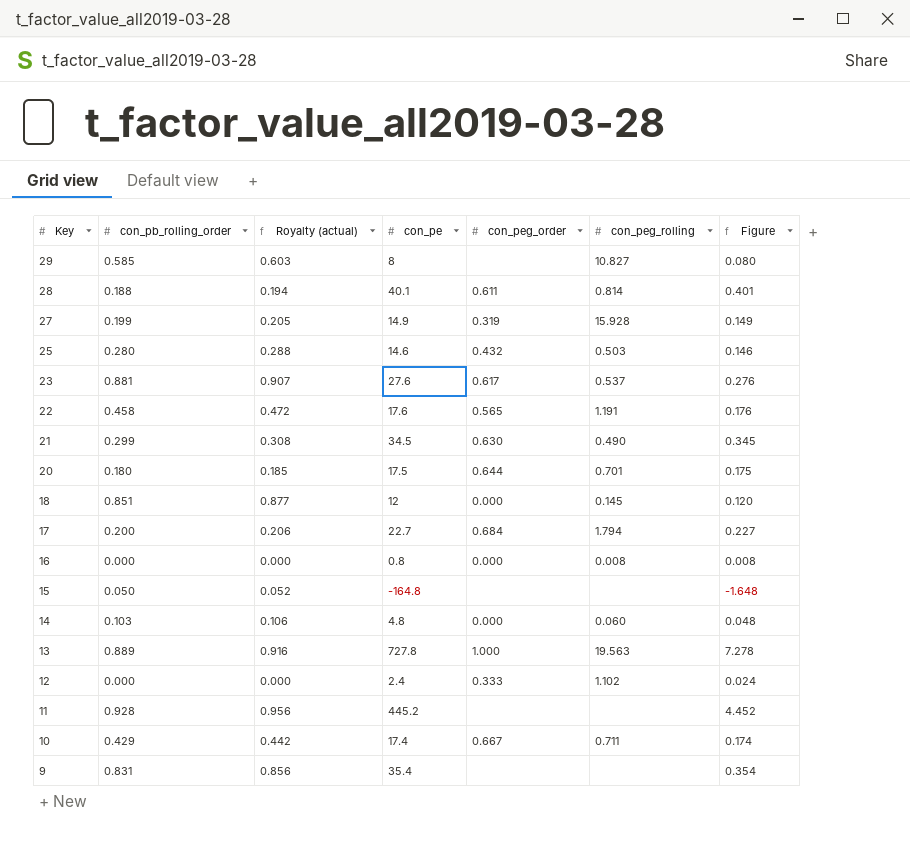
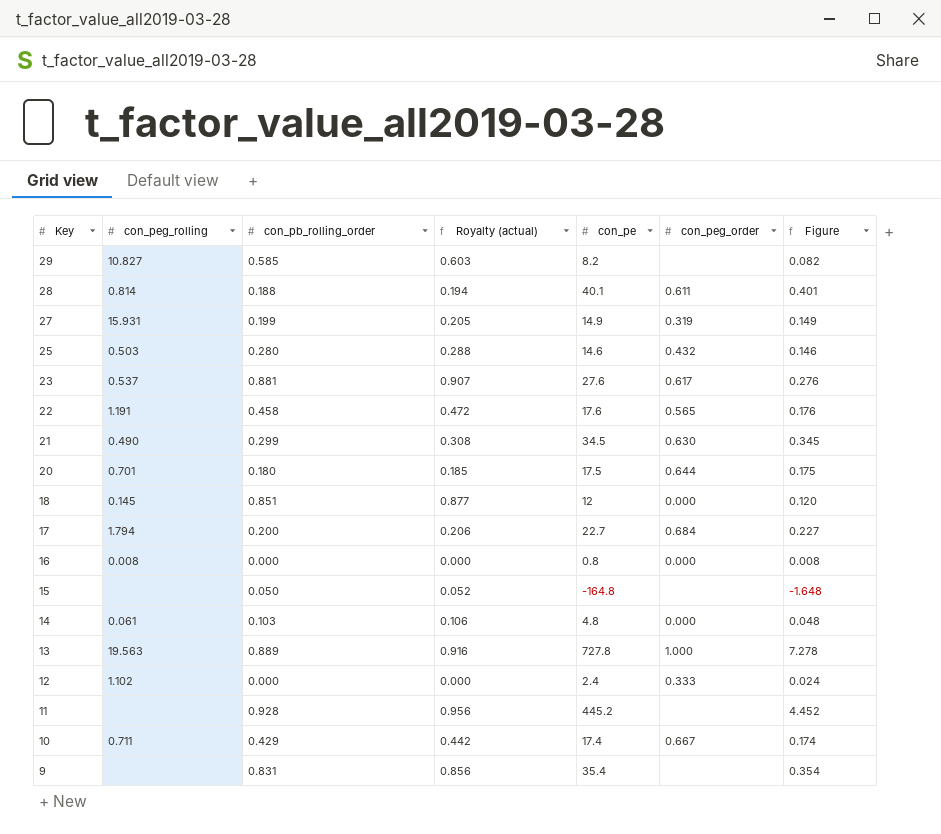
column con_peg_rolling | position: 6 -> 2
29 | con_pe: 8 -> 8.2
29 | Figure: 0.080 -> 0.082
27 | con_peg_rolling: 15.928 -> 15.931
14 | con_peg_rolling: 0.060 -> 0.061

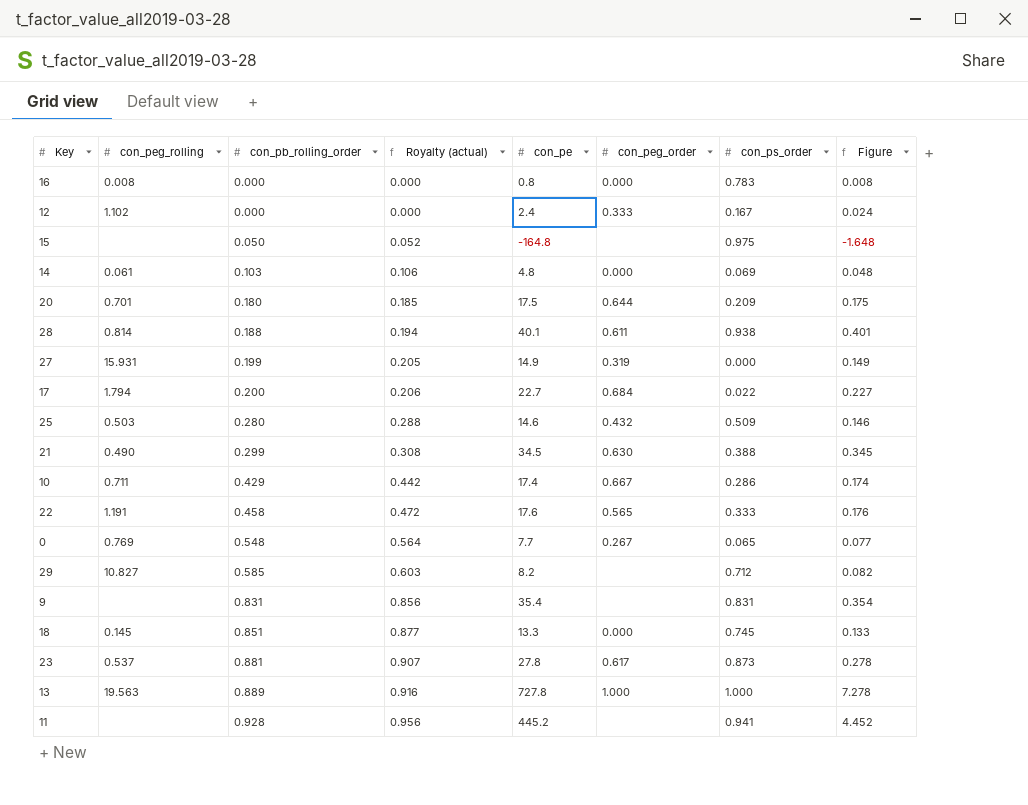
row order: Key descending -> con_pb_rolling_order ascending
column con_ps_order | position: none -> 7
row 0: none -> 0.769 | 0.548 | 0.564 | 7.7 | 0.267 | 0.065 | 0.077
18 | con_pe: 12 -> 13.3
18 | Figure: 0.120 -> 0.133
23 | con_pe: 27.6 -> 27.8
23 | Figure: 0.276 -> 0.278

